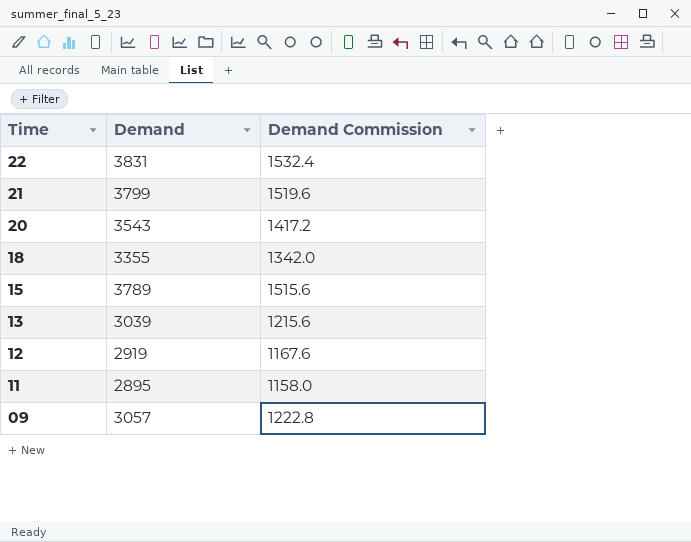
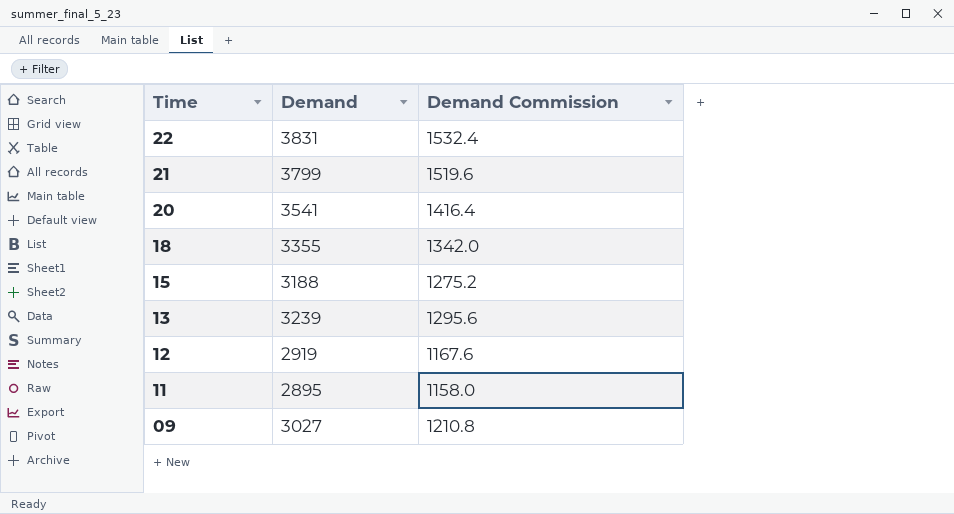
20 | Demand: 3543 -> 3541
20 | Demand Commission: 1417.2 -> 1416.4
15 | Demand: 3789 -> 3188
15 | Demand Commission: 1515.6 -> 1275.2
13 | Demand: 3039 -> 3239
13 | Demand Commission: 1215.6 -> 1295.6
09 | Demand: 3057 -> 3027
09 | Demand Commission: 1222.8 -> 1210.8

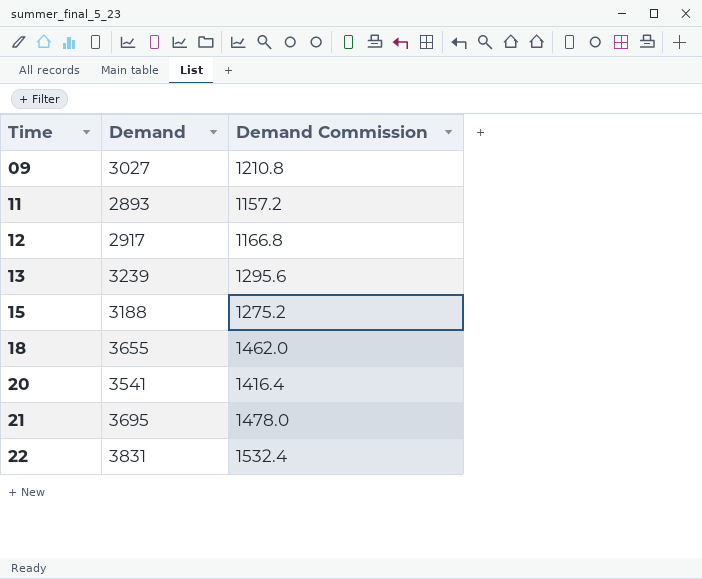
row order: Time descending -> Time ascending
11 | Demand: 2895 -> 2893
11 | Demand Commission: 1158.0 -> 1157.2
12 | Demand: 2919 -> 2917
12 | Demand Commission: 1167.6 -> 1166.8
18 | Demand: 3355 -> 3655
18 | Demand Commission: 1342.0 -> 1462.0
21 | Demand: 3799 -> 3695
21 | Demand Commission: 1519.6 -> 1478.0

